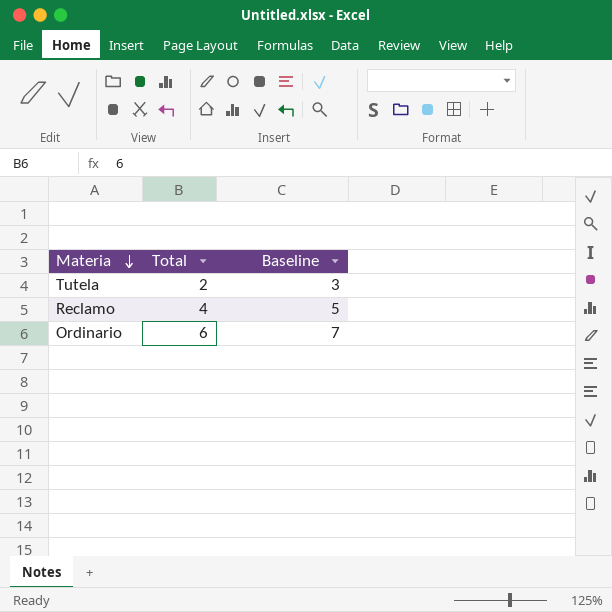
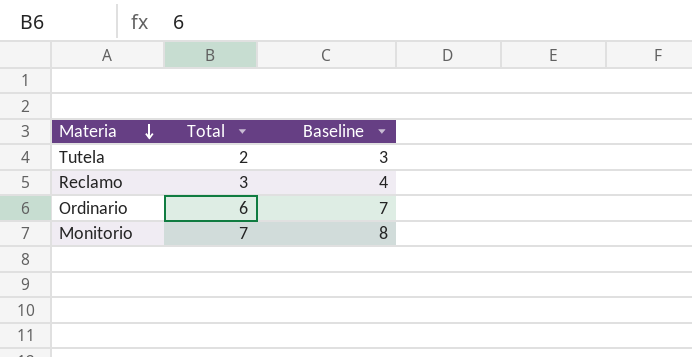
Reclamo | Total: 4 -> 3
Reclamo | Baseline: 5 -> 4
row Monitorio: none -> 7 | 8

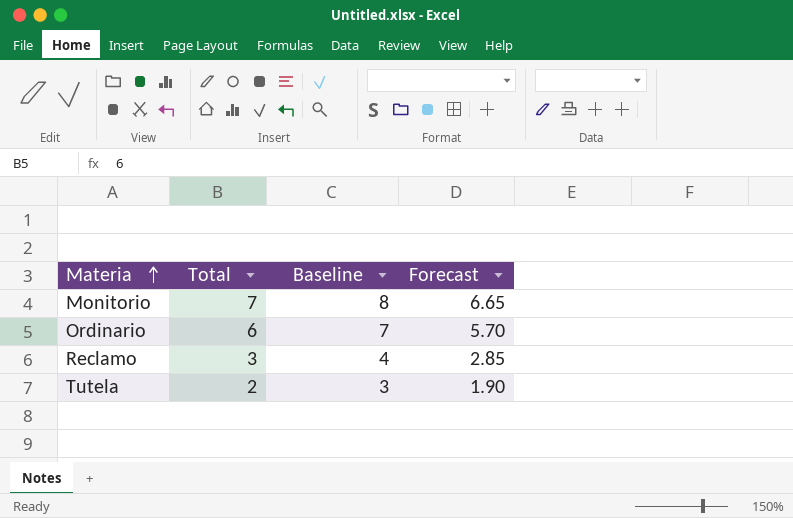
row order: Materia descending -> Materia ascending
column Forecast | formula: none -> [Total] * 0.95

